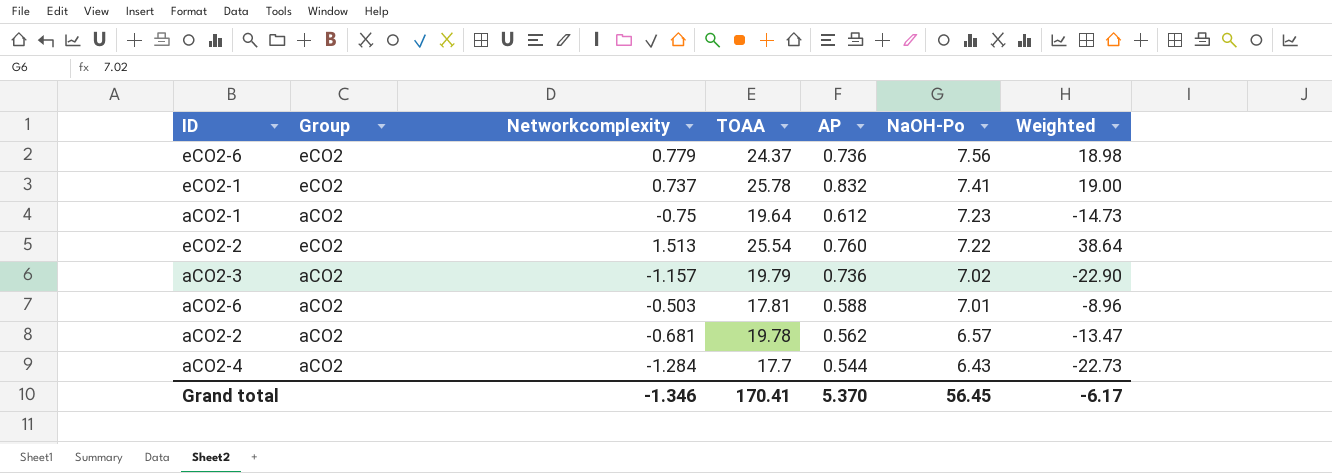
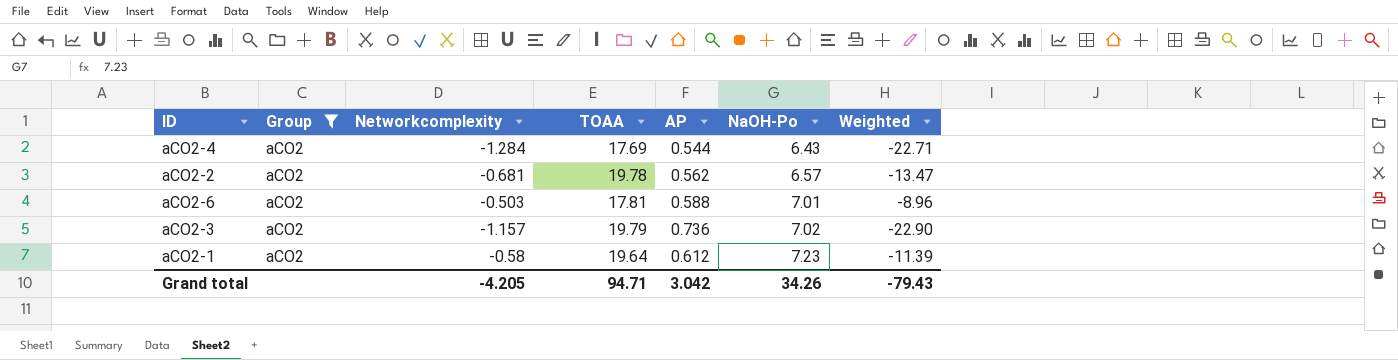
filter: none -> Group = aCO2
row order: NaOH-Po descending -> NaOH-Po ascending
aCO2-4 | TOAA: 17.7 -> 17.69
aCO2-4 | Weighted: -22.73 -> -22.71
aCO2-1 | Networkcomplexity: -0.75 -> -0.58
aCO2-1 | Weighted: -14.73 -> -11.39
Grand total | Networkcomplexity: -1.346 -> -4.205
Grand total | TOAA: 170.41 -> 94.71
Grand total | AP: 5.370 -> 3.042
Grand total | NaOH-Po: 56.45 -> 34.26
Grand total | Weighted: -6.17 -> -79.43

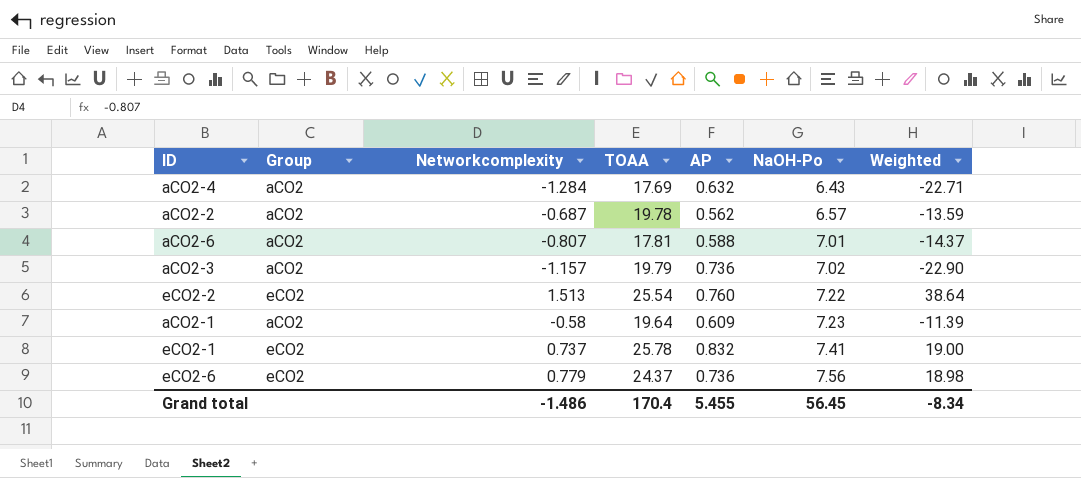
filter: Group = aCO2 -> none
aCO2-4 | AP: 0.544 -> 0.632
aCO2-2 | Networkcomplexity: -0.681 -> -0.687
aCO2-2 | Weighted: -13.47 -> -13.59
aCO2-6 | Networkcomplexity: -0.503 -> -0.807
aCO2-6 | Weighted: -8.96 -> -14.37
aCO2-1 | AP: 0.612 -> 0.609
Grand total | Networkcomplexity: -4.205 -> -1.486
Grand total | TOAA: 94.71 -> 170.4
Grand total | AP: 3.042 -> 5.455
Grand total | NaOH-Po: 34.26 -> 56.45
Grand total | Weighted: -79.43 -> -8.34

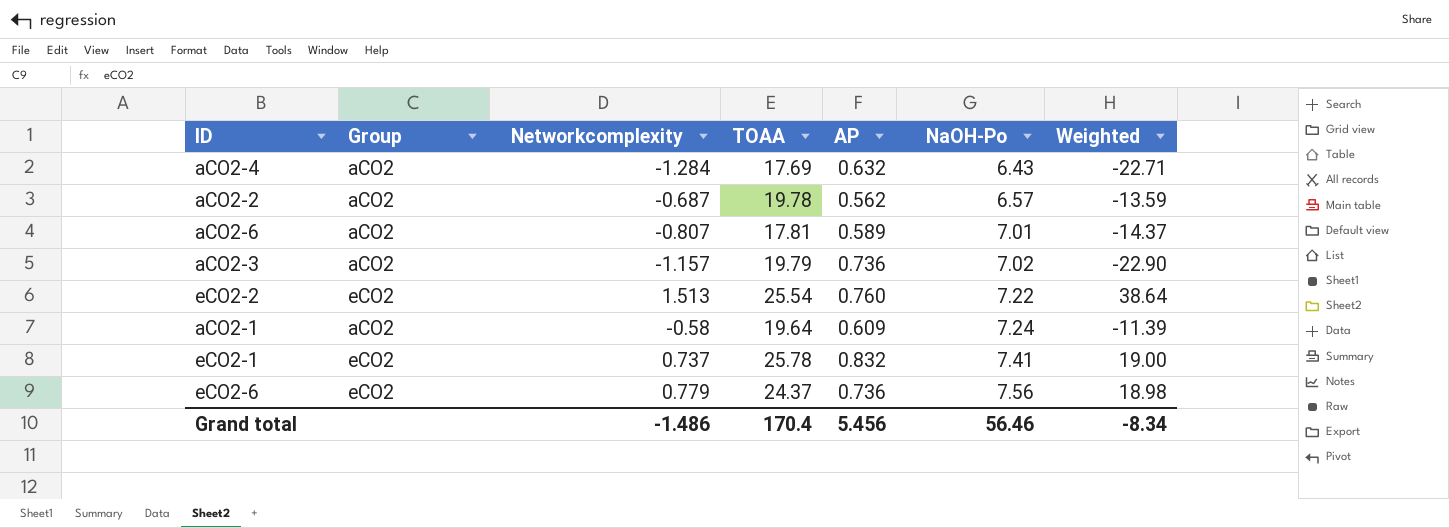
aCO2-6 | AP: 0.588 -> 0.589
aCO2-1 | NaOH-Po: 7.23 -> 7.24
Grand total | AP: 5.455 -> 5.456
Grand total | NaOH-Po: 56.45 -> 56.46

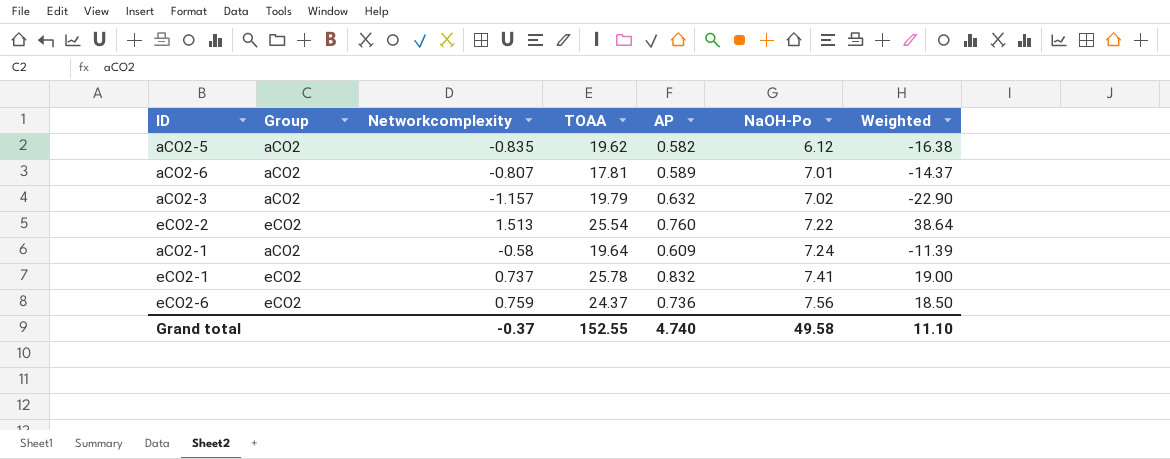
row aCO2-4: aCO2 | -1.284 | 17.69 | 0.632 | 6.43 | -22.71 -> none
row aCO2-2: aCO2 | -0.687 | 19.78 | 0.562 | 6.57 | -13.59 -> none
row aCO2-5: none -> aCO2 | -0.835 | 19.62 | 0.582 | 6.12 | -16.38
aCO2-3 | AP: 0.736 -> 0.632
eCO2-6 | Networkcomplexity: 0.779 -> 0.759
eCO2-6 | Weighted: 18.98 -> 18.50
Grand total | Networkcomplexity: -1.486 -> -0.37
Grand total | TOAA: 170.4 -> 152.55
Grand total | AP: 5.456 -> 4.740
Grand total | NaOH-Po: 56.46 -> 49.58
Grand total | Weighted: -8.34 -> 11.10

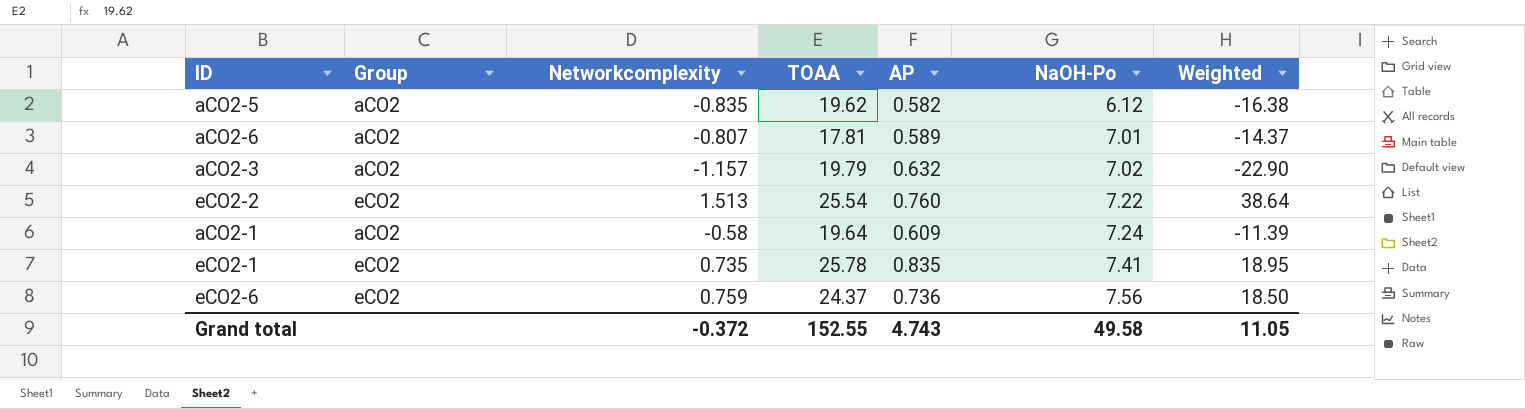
eCO2-1 | Networkcomplexity: 0.737 -> 0.735
eCO2-1 | AP: 0.832 -> 0.835
eCO2-1 | Weighted: 19.00 -> 18.95
Grand total | Networkcomplexity: -0.37 -> -0.372
Grand total | AP: 4.740 -> 4.743
Grand total | Weighted: 11.10 -> 11.05

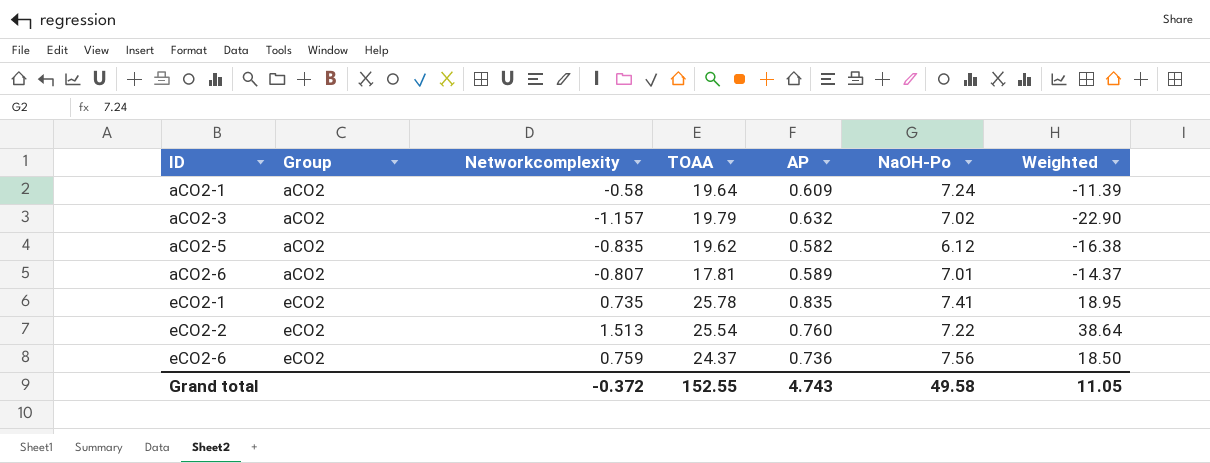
row order: NaOH-Po ascending -> ID ascending

